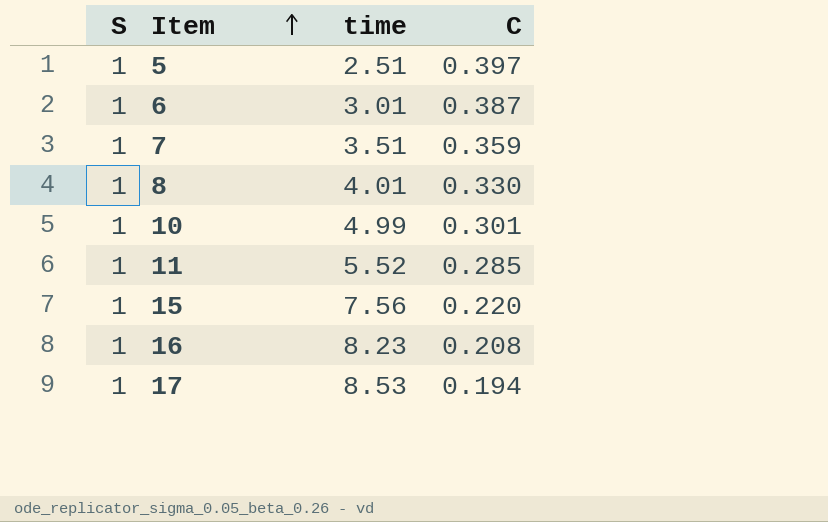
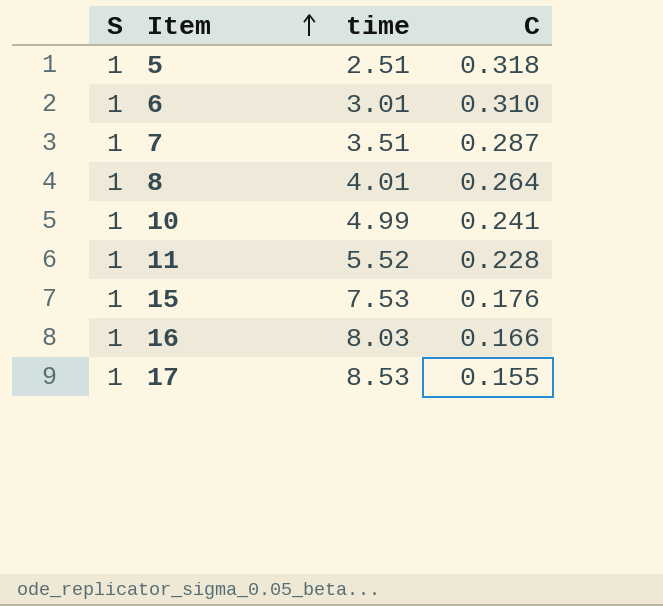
5 | C: 0.397 -> 0.318
6 | C: 0.387 -> 0.310
7 | C: 0.359 -> 0.287
8 | C: 0.330 -> 0.264
10 | C: 0.301 -> 0.241
11 | C: 0.285 -> 0.228
15 | time: 7.56 -> 7.53
15 | C: 0.220 -> 0.176
16 | time: 8.23 -> 8.03
16 | C: 0.208 -> 0.166
17 | C: 0.194 -> 0.155

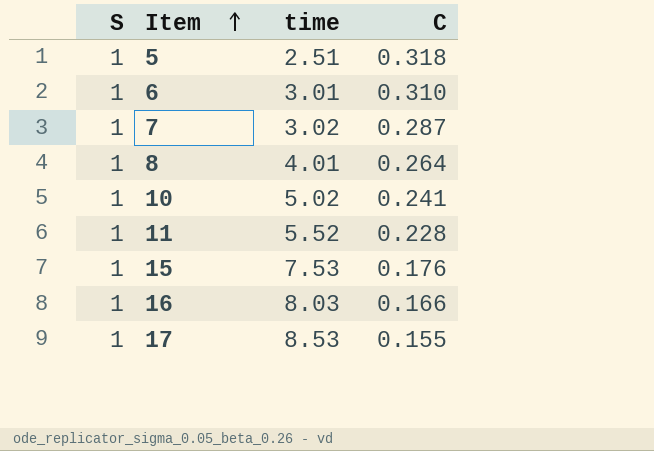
7 | time: 3.51 -> 3.02
10 | time: 4.99 -> 5.02

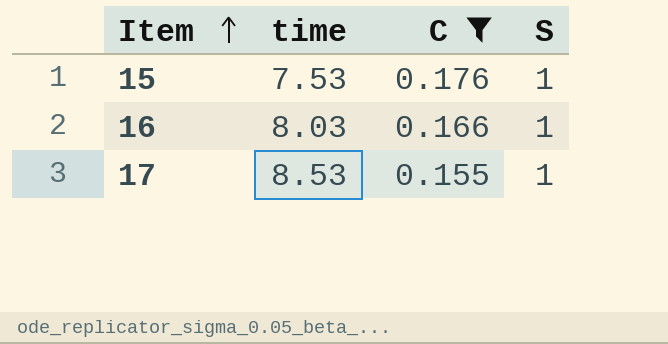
filter: none -> C <= 0.176
column S | position: 1 -> 4

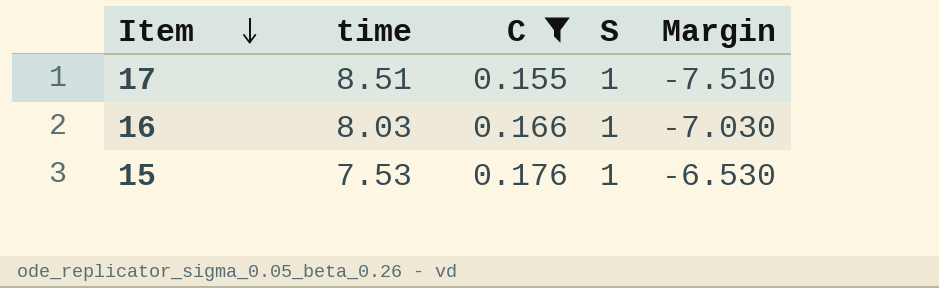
row order: Item ascending -> Item descending
column Margin | formula: none -> [S] - [time]
17 | time: 8.53 -> 8.51

